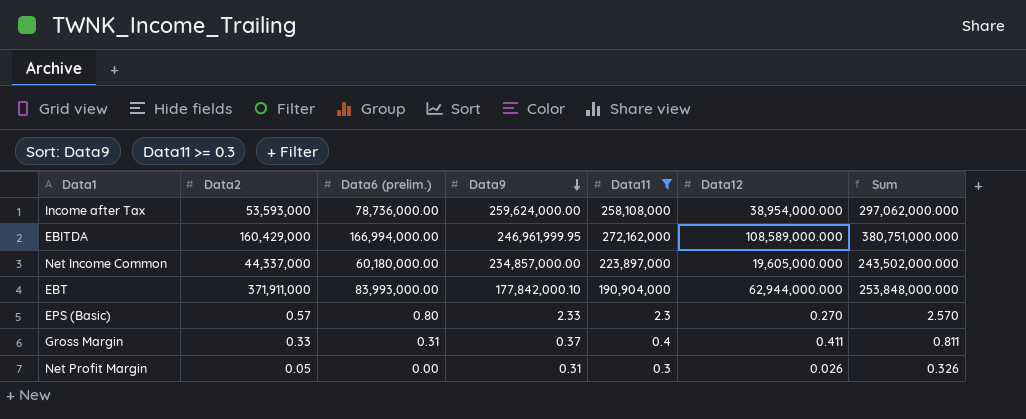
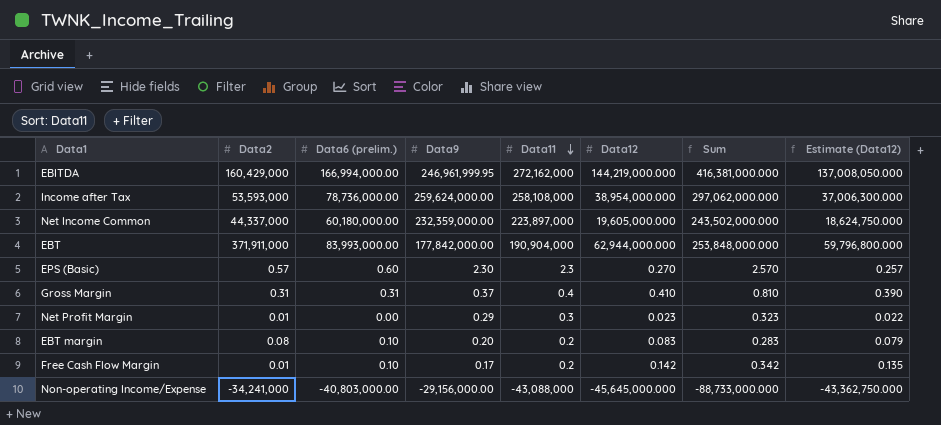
filter: Data11 >= 0.3 -> none
row order: Data9 descending -> Data11 descending
column Estimate (Data12) | formula: none -> [Data12] * 0.95
EBITDA | Data12: 108,589,000.000 -> 144,219,000.000
EBITDA | Sum: 380,751,000.000 -> 416,381,000.000
Net Income Common | Data9: 234,857,000.00 -> 232,359,000.00
EBT | Data9: 177,842,000.10 -> 177,842,000.00
EPS (Basic) | Data6 (prelim.): 0.80 -> 0.60
EPS (Basic) | Data9: 2.33 -> 2.30
Gross Margin | Data2: 0.33 -> 0.31
Gross Margin | Data12: 0.411 -> 0.410
Gross Margin | Sum: 0.811 -> 0.810
Net Profit Margin | Data2: 0.05 -> 0.01
Net Profit Margin | Data9: 0.31 -> 0.29
Net Profit Margin | Data12: 0.026 -> 0.023
Net Profit Margin | Sum: 0.326 -> 0.323

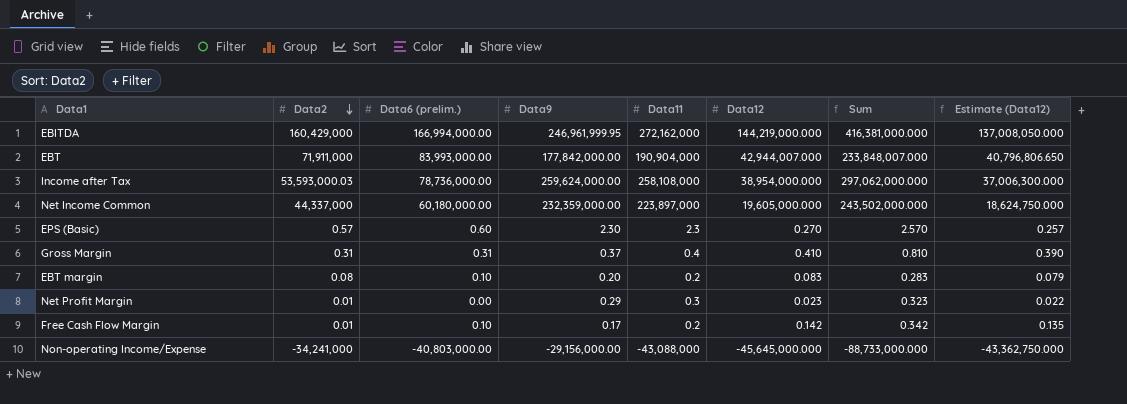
row order: Data11 descending -> Data2 descending
EBT | Data2: 371,911,000 -> 71,911,000
EBT | Data12: 62,944,000.000 -> 42,944,007.000
EBT | Sum: 253,848,000.000 -> 233,848,007.000
EBT | Estimate (Data12): 59,796,800.000 -> 40,796,806.650
Income after Tax | Data2: 53,593,000 -> 53,593,000.03

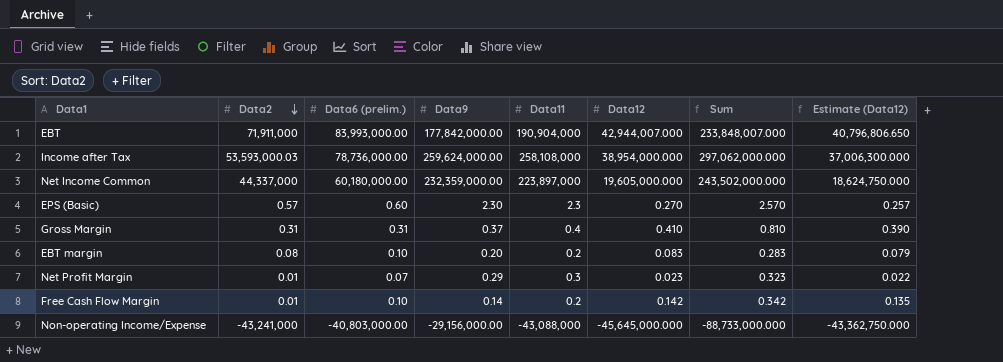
row EBITDA: 160,429,000 | 166,994,000.00 | 246,961,999.95 | 272,162,000 | 144,219,000.000 | 416,381,000.000 | 137,008,050.000 -> none
Net Profit Margin | Data6 (prelim.): 0.00 -> 0.07
Free Cash Flow Margin | Data9: 0.17 -> 0.14
Non-operating Income/Expense | Data2: -34,241,000 -> -43,241,000

